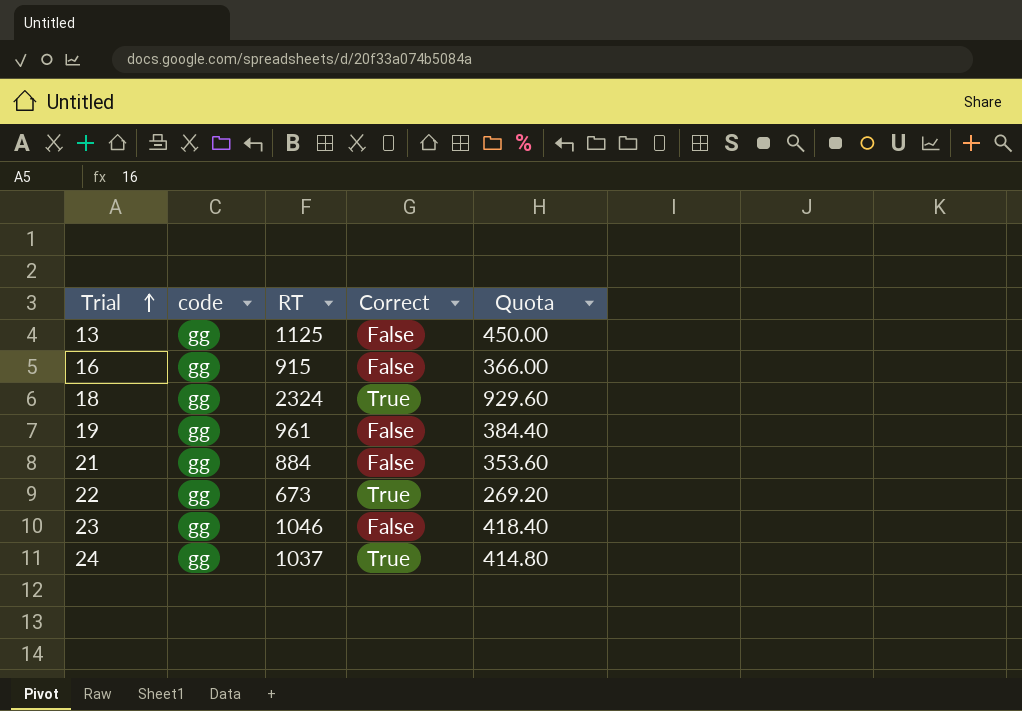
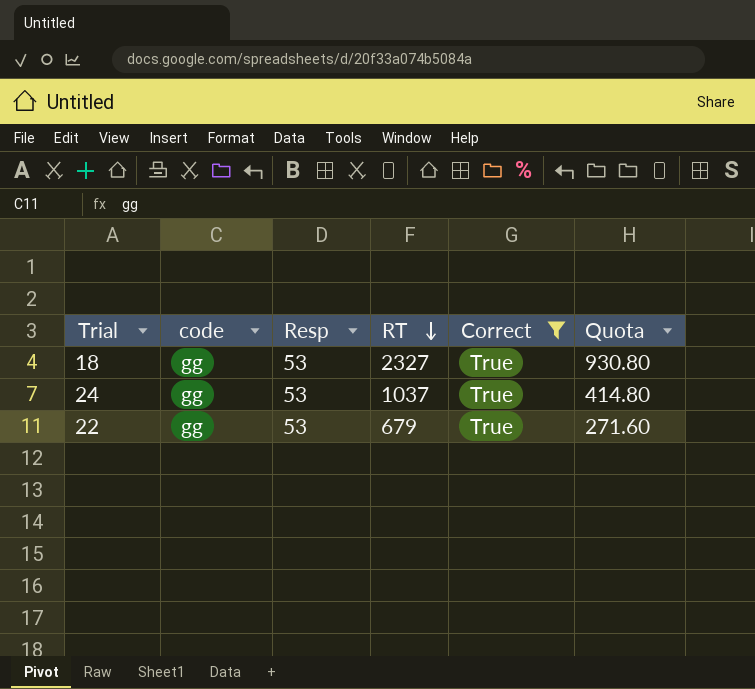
filter: none -> Correct = True
row order: Trial ascending -> RT descending
column Resp | position: none -> 3
18 | RT: 2324 -> 2327
18 | Quota: 929.60 -> 930.80
22 | RT: 673 -> 679
22 | Quota: 269.20 -> 271.60

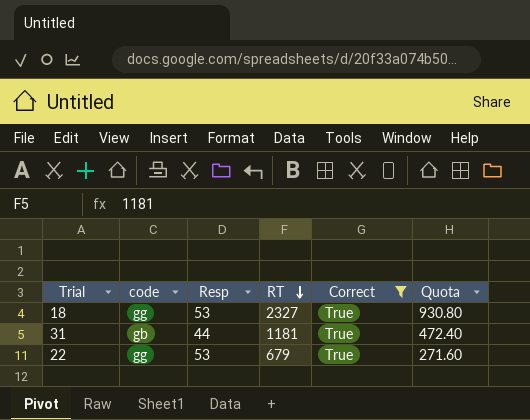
row 24: gg | 53 | 1037 | True | 414.80 -> none
row 31: none -> gb | 44 | 1181 | True | 472.40

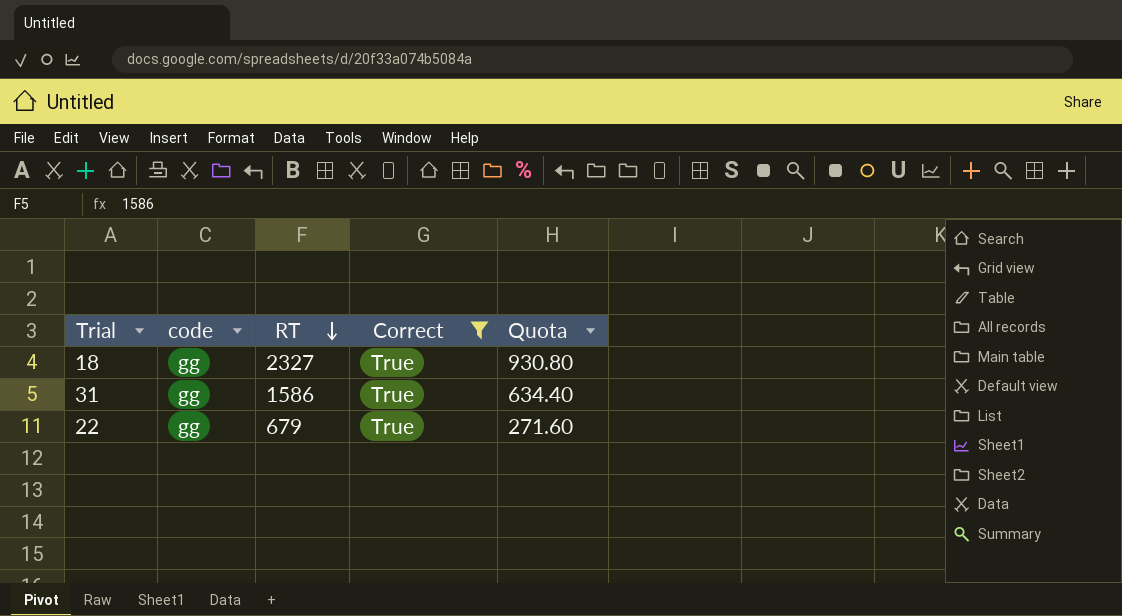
column Resp | position: 3 -> none
31 | code: gb -> gg
31 | RT: 1181 -> 1586
31 | Quota: 472.40 -> 634.40

